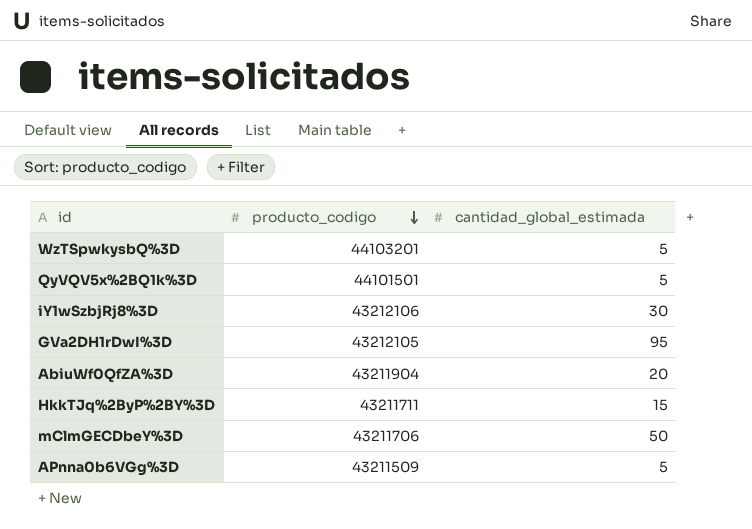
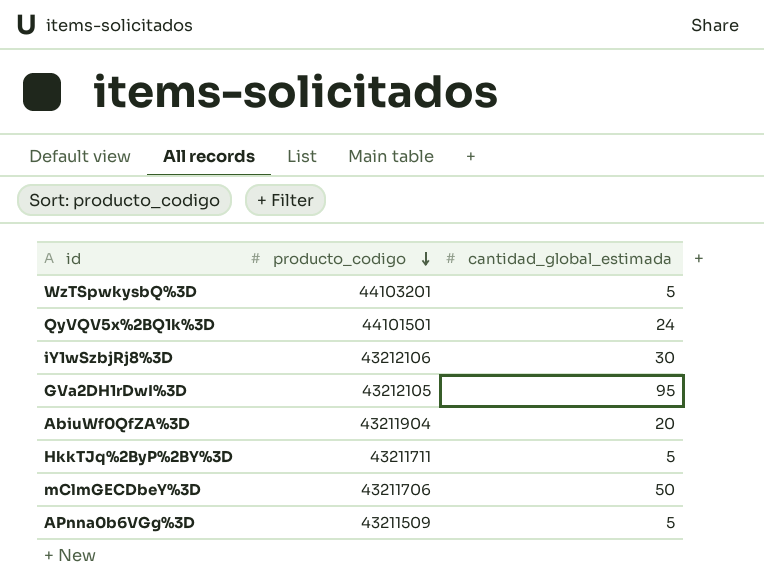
QyVQV5x%2BQ1k%3D | cantidad_global_estimada: 5 -> 24
HkkTJq%2ByP%2BY%3D | cantidad_global_estimada: 15 -> 5

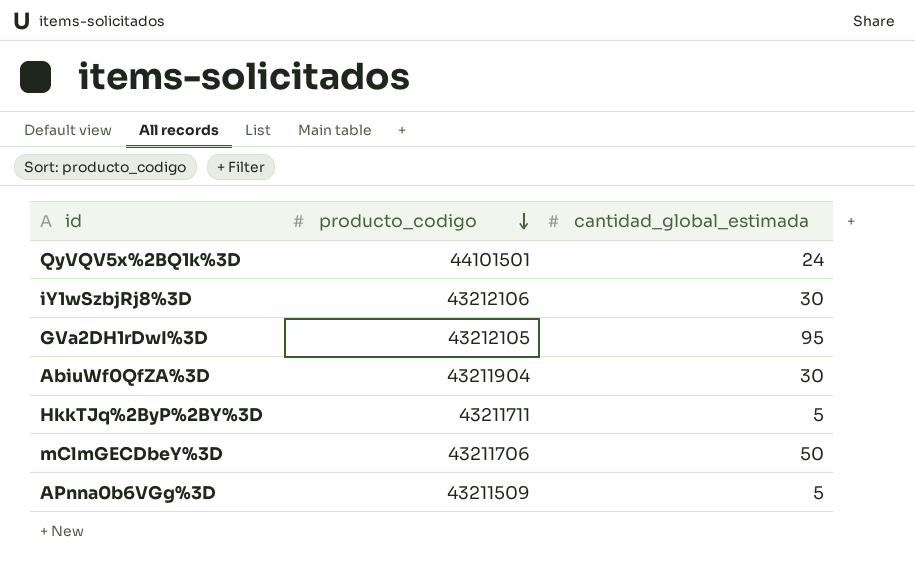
row WzTSpwkysbQ%3D: 44103201 | 5 -> none
AbiuWf0QfZA%3D | cantidad_global_estimada: 20 -> 30

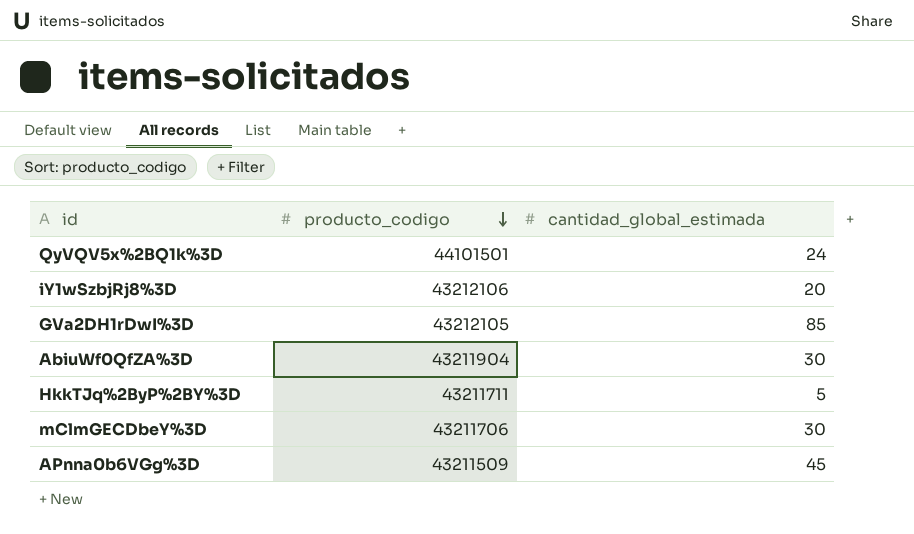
iY1wSzbjRj8%3D | cantidad_global_estimada: 30 -> 20
GVa2DH1rDwI%3D | cantidad_global_estimada: 95 -> 85
mClmGECDbeY%3D | cantidad_global_estimada: 50 -> 30
APnna0b6VGg%3D | cantidad_global_estimada: 5 -> 45

